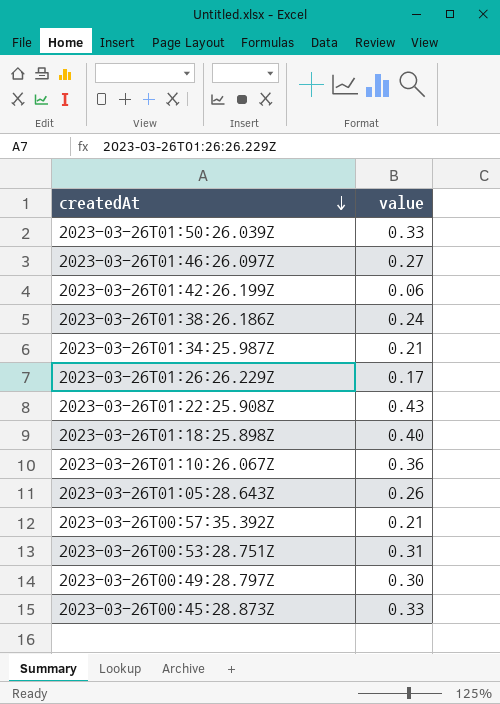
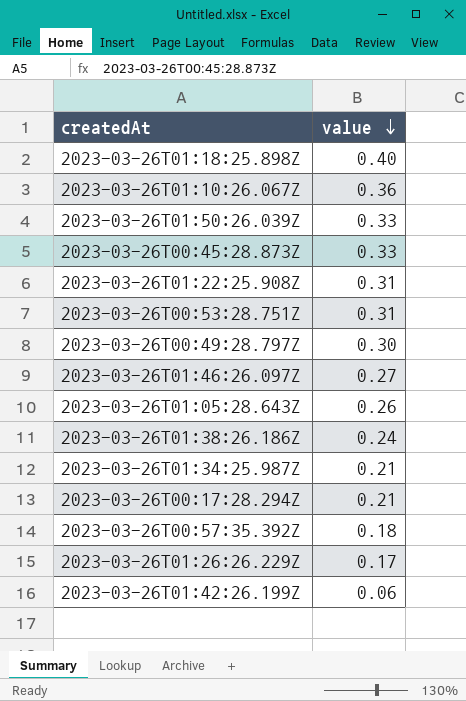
row order: createdAt descending -> value descending
2023-03-26T01:22:25.908Z | value: 0.43 -> 0.31
row 2023-03-26T00:17:28.294Z: none -> 0.21
2023-03-26T00:57:35.392Z | value: 0.21 -> 0.18

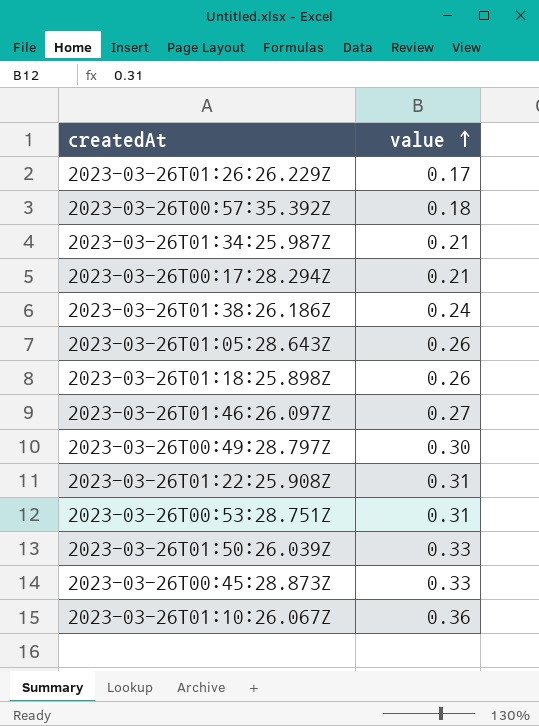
row order: value descending -> value ascending
row 2023-03-26T01:42:26.199Z: 0.06 -> none
2023-03-26T01:18:25.898Z | value: 0.40 -> 0.26

